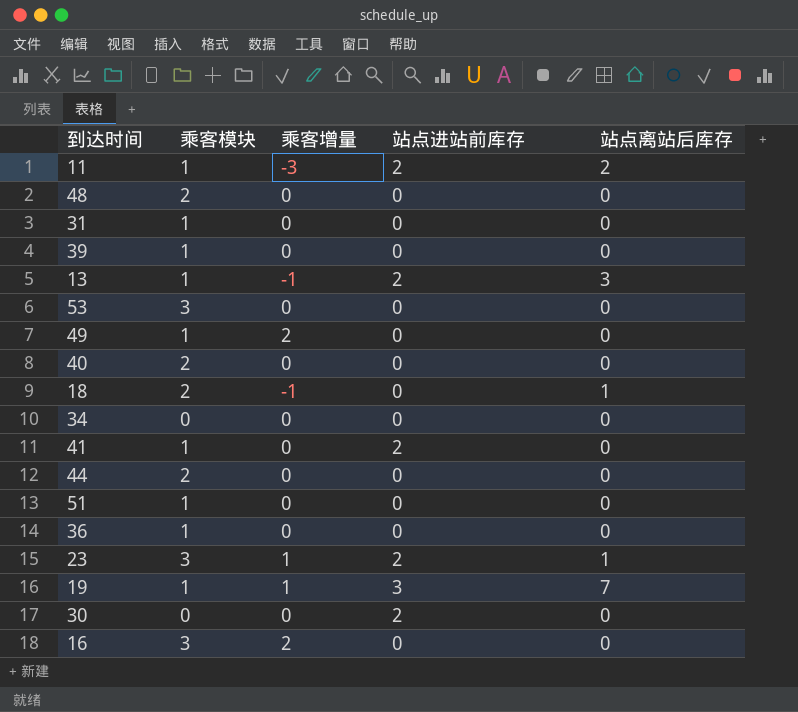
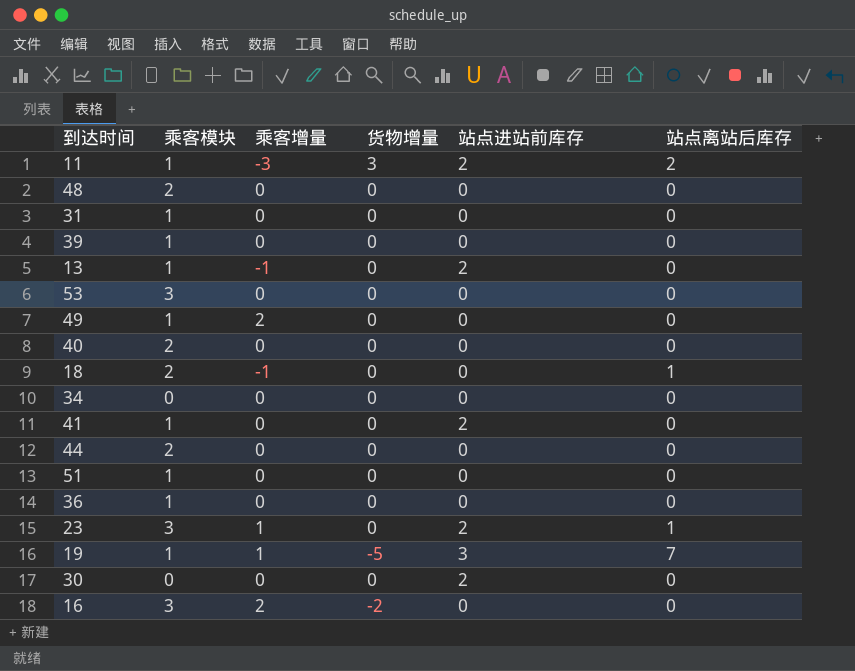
column 货物增量 | position: none -> 4
13 | 站点离站后库存: 3 -> 0

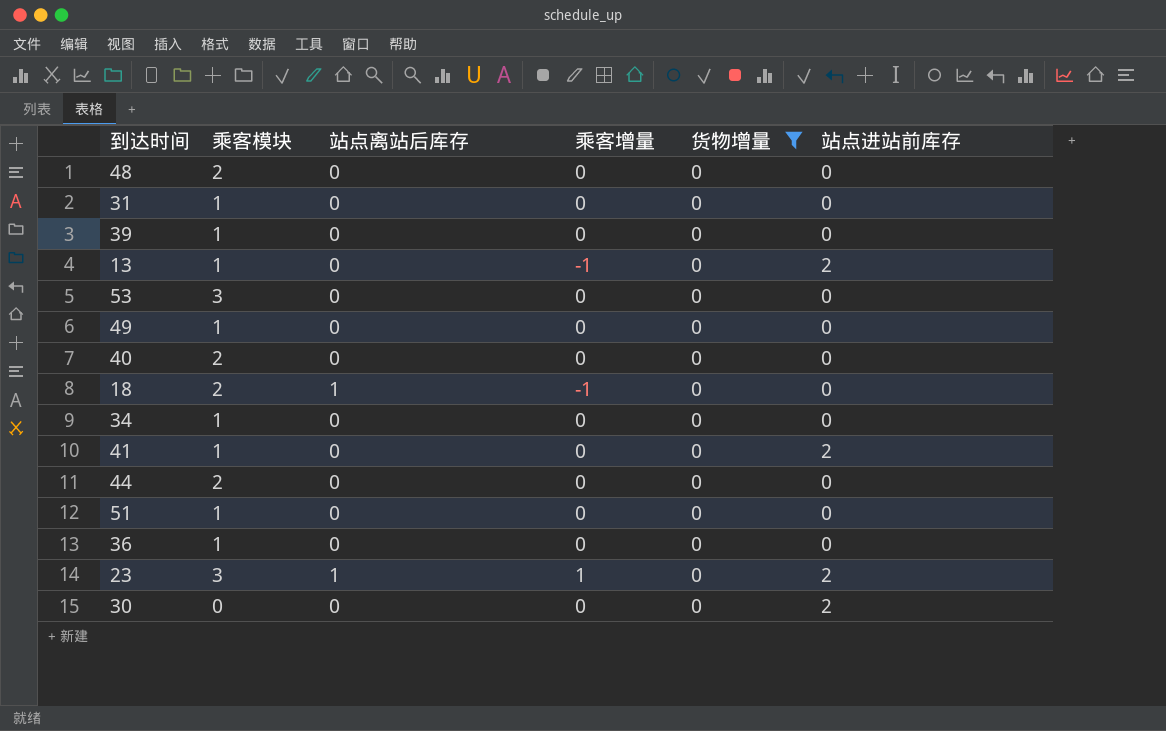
filter: none -> 货物增量 = 0
column 站点离站后库存 | position: 6 -> 3
49 | 乘客增量: 2 -> 0
34 | 乘客模块: 0 -> 1

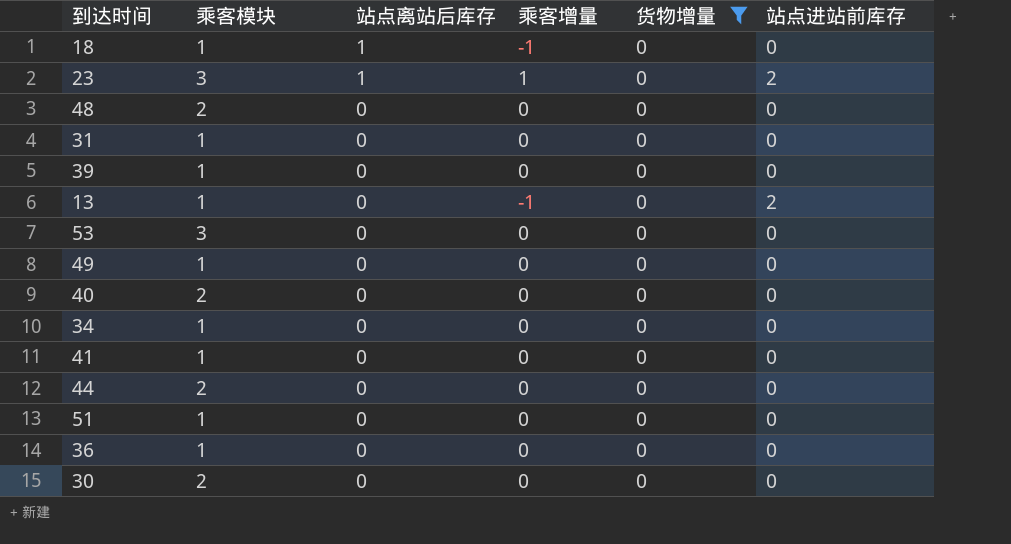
row order: none -> 站点离站后库存 descending
18 | 乘客模块: 2 -> 1
41 | 站点进站前库存: 2 -> 0
30 | 乘客模块: 0 -> 2
30 | 站点进站前库存: 2 -> 0

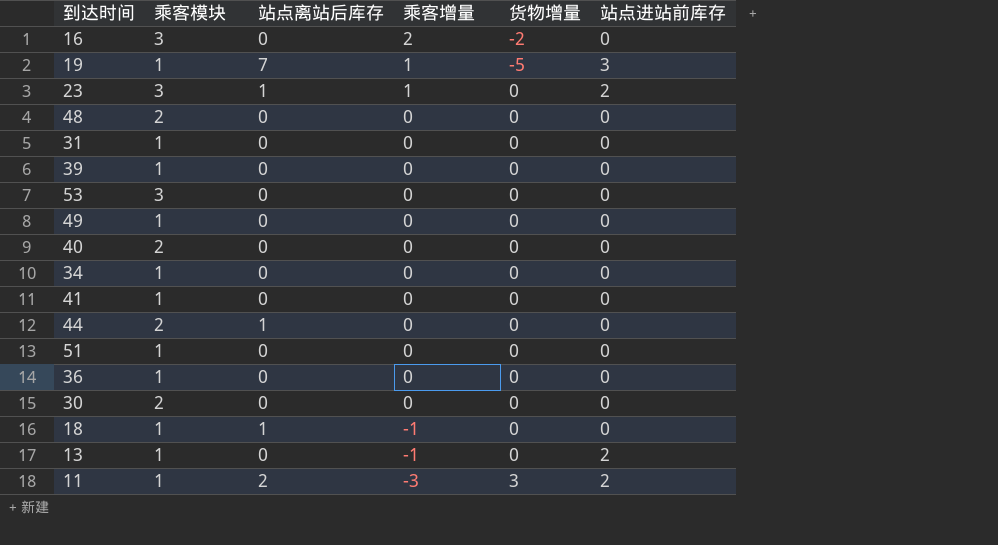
filter: 货物增量 = 0 -> none
row order: 站点离站后库存 descending -> 乘客增量 descending
44 | 站点离站后库存: 0 -> 1

